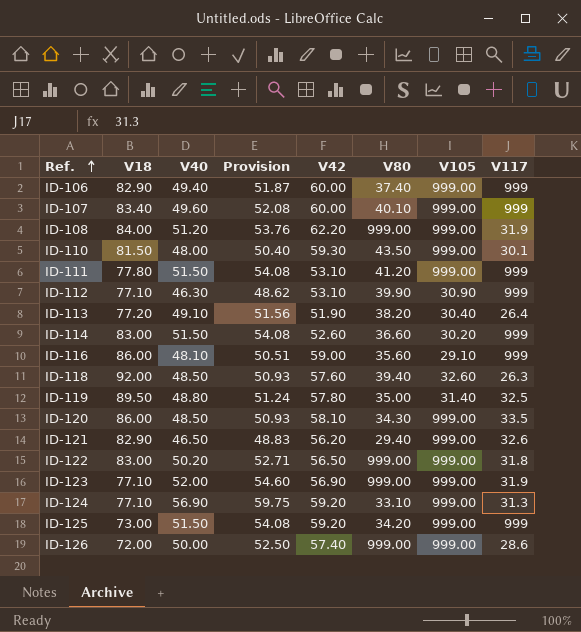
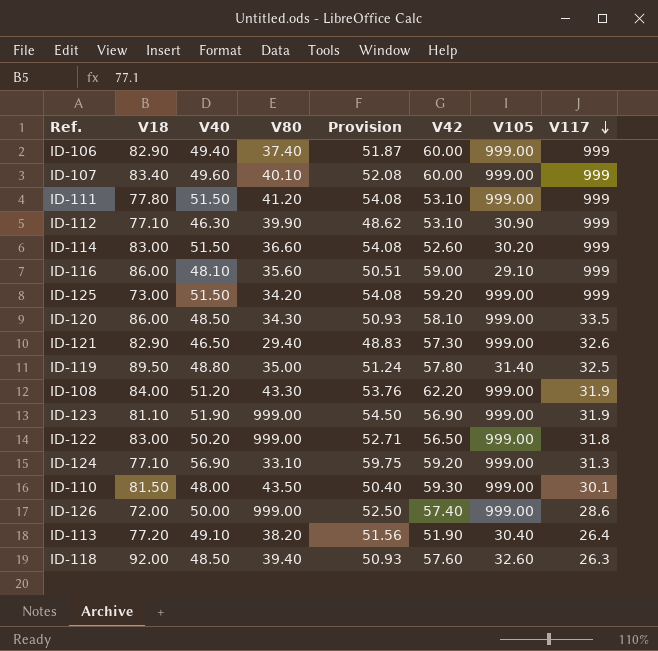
row order: Ref. ascending -> V117 descending
column V80 | position: 6 -> 4
ID-121 | V42: 56.20 -> 57.30
ID-108 | V80: 999.00 -> 43.30
ID-123 | V18: 77.10 -> 81.10
ID-123 | V40: 52.00 -> 51.90
ID-123 | Provision: 54.60 -> 54.50

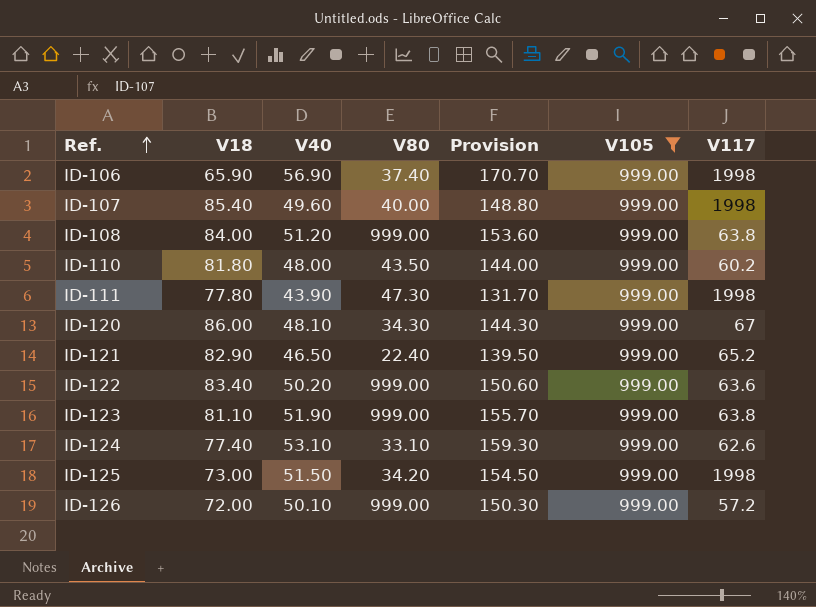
filter: none -> V105 = 999.00
row order: V117 descending -> Ref. ascending
column V42 | position: 6 -> none
column Provision | formula: [V40] * 1.05 -> [V40] * 3
ID-106 | V18: 82.90 -> 65.90
ID-106 | V40: 49.40 -> 56.90
ID-106 | V117: 999 -> 1998
ID-107 | V18: 83.40 -> 85.40
ID-107 | V80: 40.10 -> 40.00
ID-107 | V117: 999 -> 1998
ID-108 | V80: 43.30 -> 999.00
ID-108 | V117: 31.9 -> 63.8
ID-110 | V18: 81.50 -> 81.80
ID-110 | V117: 30.1 -> 60.2
ID-111 | V40: 51.50 -> 43.90
ID-111 | V80: 41.20 -> 47.30
ID-111 | V117: 999 -> 1998
ID-120 | V40: 48.50 -> 48.10
ID-120 | V117: 33.5 -> 67
ID-121 | V80: 29.40 -> 22.40
ID-121 | V117: 32.6 -> 65.2
ID-122 | V18: 83.00 -> 83.40
ID-122 | V117: 31.8 -> 63.6
ID-123 | V117: 31.9 -> 63.8
ID-124 | V18: 77.10 -> 77.40
ID-124 | V40: 56.90 -> 53.10
ID-124 | V117: 31.3 -> 62.6
ID-125 | V117: 999 -> 1998
ID-126 | V40: 50.00 -> 50.10
ID-126 | V117: 28.6 -> 57.2

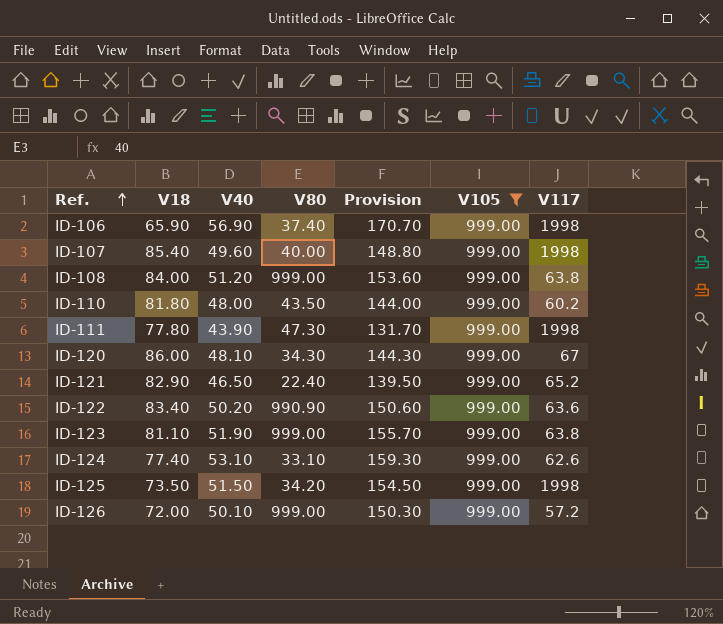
ID-122 | V80: 999.00 -> 990.90
ID-125 | V18: 73.00 -> 73.50

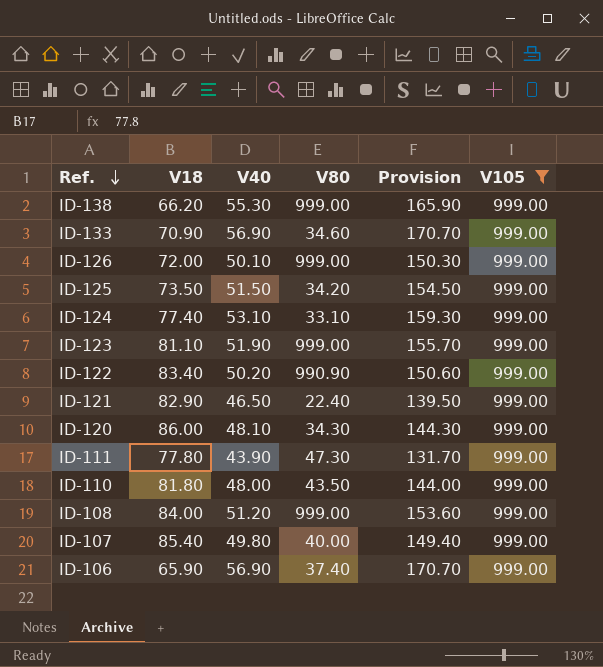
row order: Ref. ascending -> Ref. descending
column V117 | position: 7 -> none
row ID-138: none -> 66.20 | 55.30 | 999.00 | 165.90 | 999.00
row ID-133: none -> 70.90 | 56.90 | 34.60 | 170.70 | 999.00
ID-107 | V40: 49.60 -> 49.80
ID-107 | Provision: 148.80 -> 149.40

